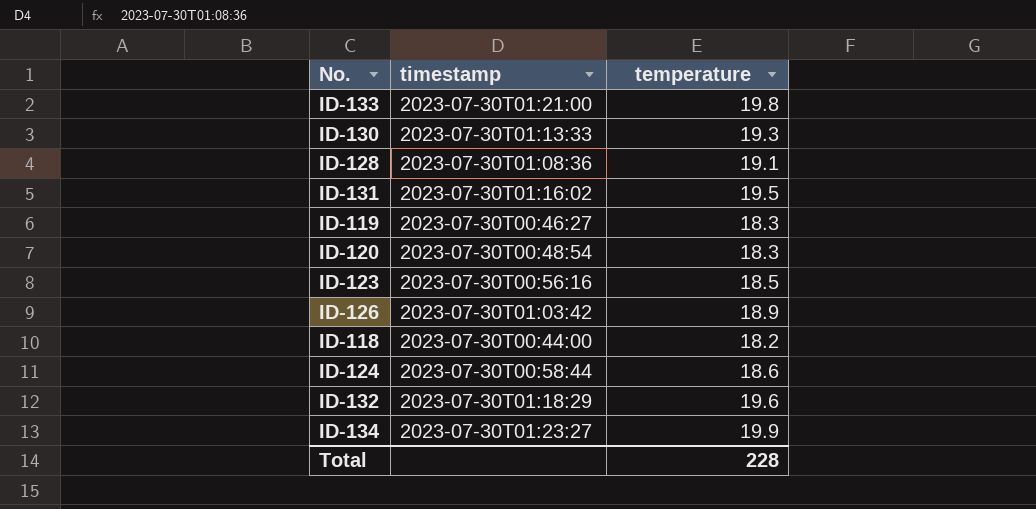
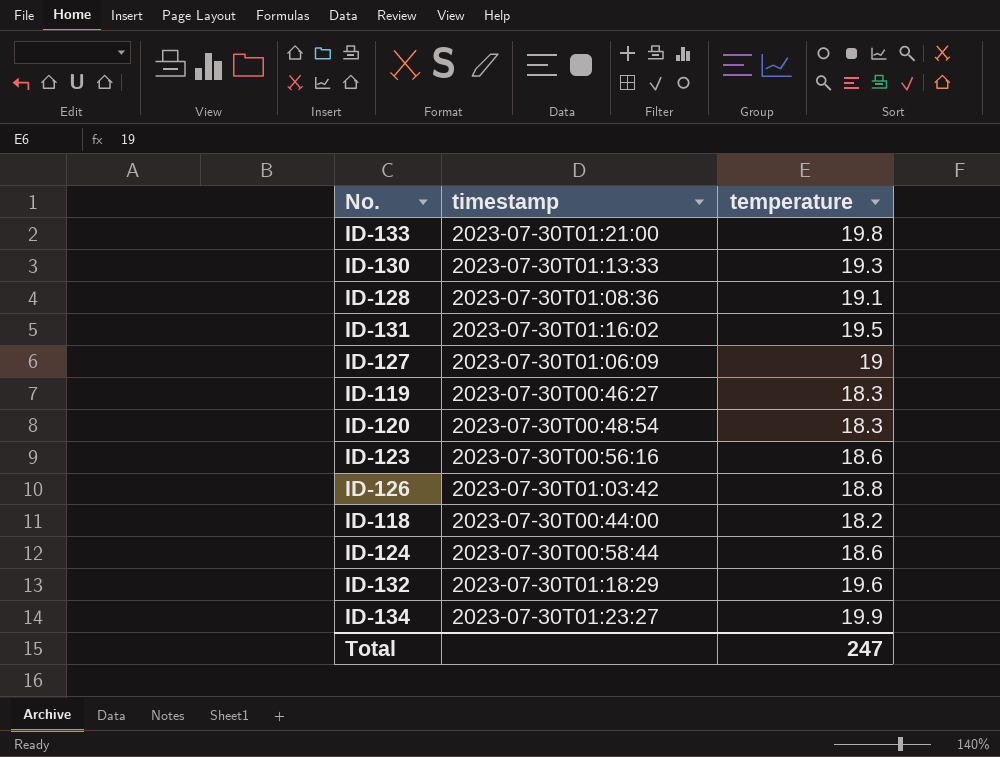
row ID-127: none -> 2023-07-30T01:06:09 | 19
ID-123 | temperature: 18.5 -> 18.6
ID-126 | temperature: 18.9 -> 18.8
Total | temperature: 228 -> 247

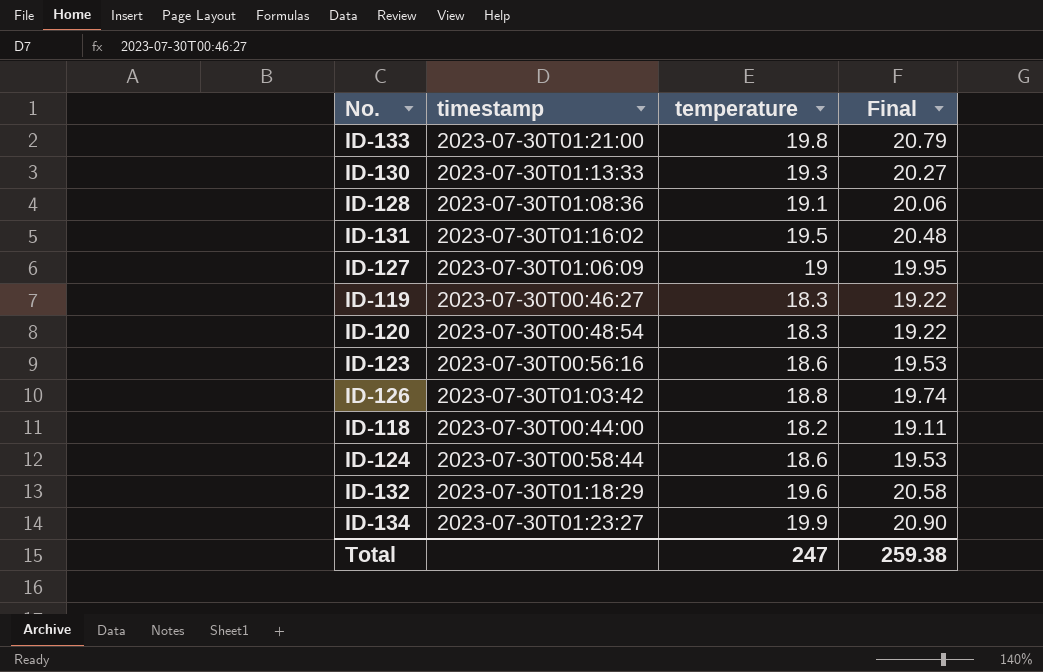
column Final | formula: none -> [temperature] * 1.05

